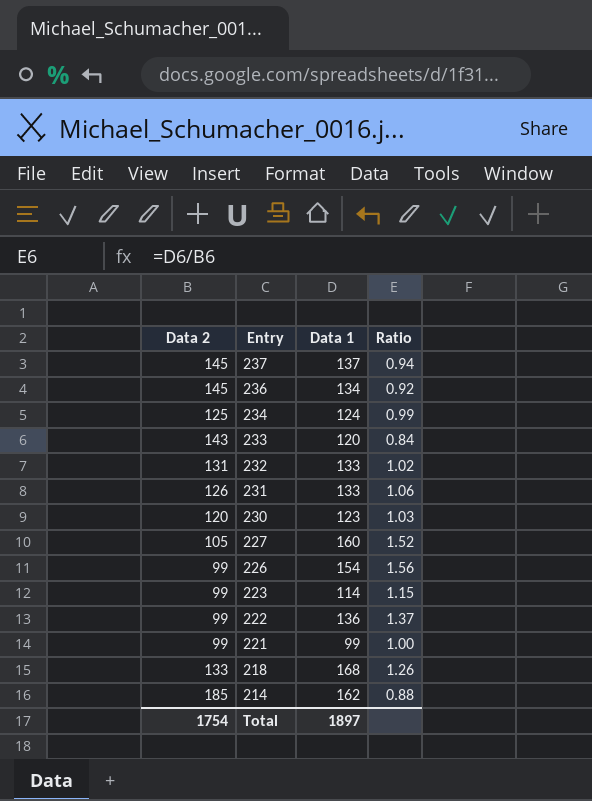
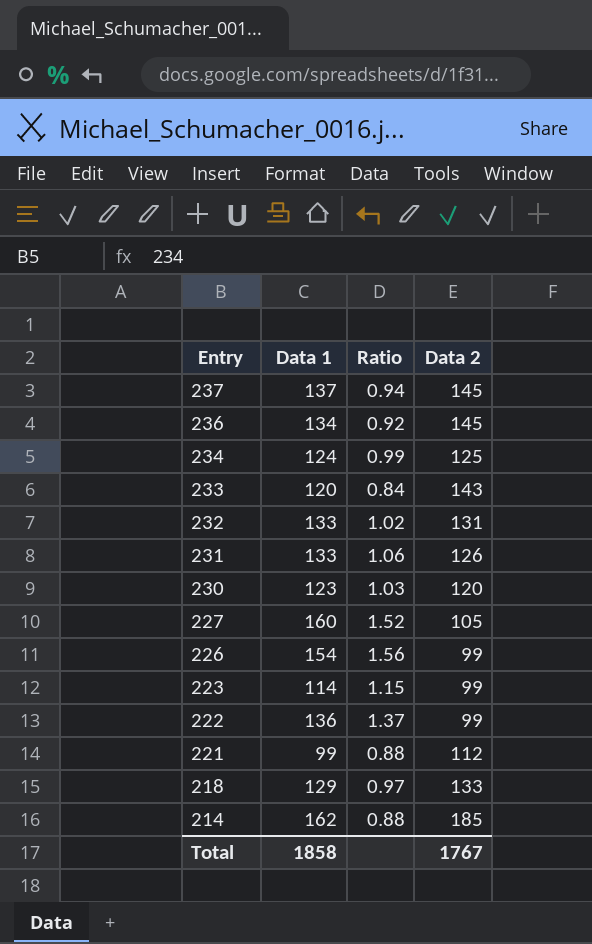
column Data 2 | position: 1 -> 4
221 | Ratio: 1.00 -> 0.88
221 | Data 2: 99 -> 112
218 | Data 1: 168 -> 129
218 | Ratio: 1.26 -> 0.97
Total | Data 1: 1897 -> 1858
Total | Data 2: 1754 -> 1767

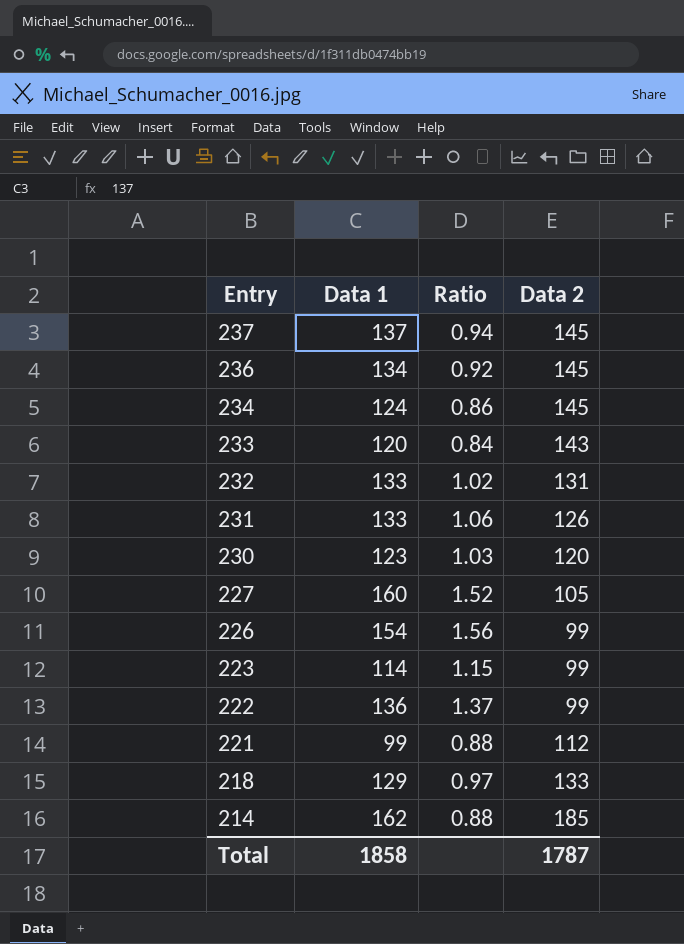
234 | Ratio: 0.99 -> 0.86
234 | Data 2: 125 -> 145
Total | Data 2: 1767 -> 1787

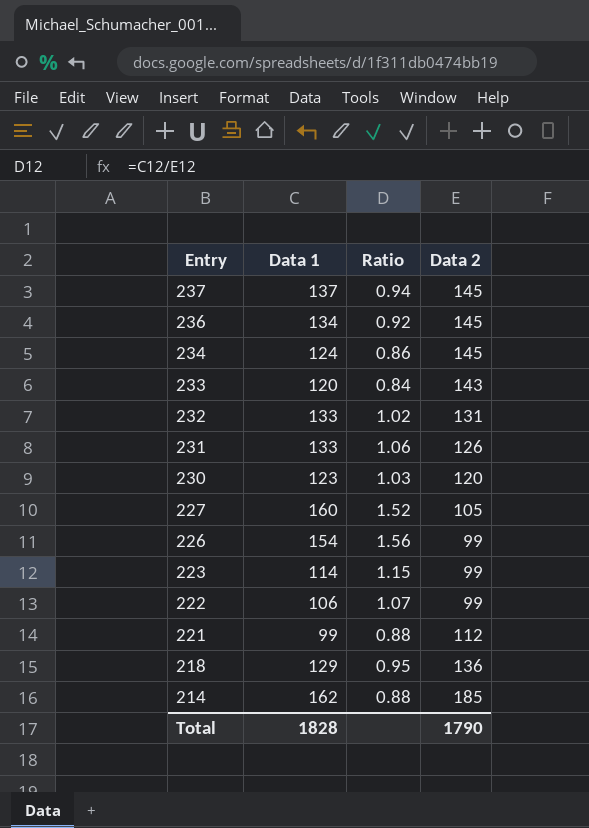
222 | Data 1: 136 -> 106
222 | Ratio: 1.37 -> 1.07
218 | Ratio: 0.97 -> 0.95
218 | Data 2: 133 -> 136
Total | Data 1: 1858 -> 1828
Total | Data 2: 1787 -> 1790

